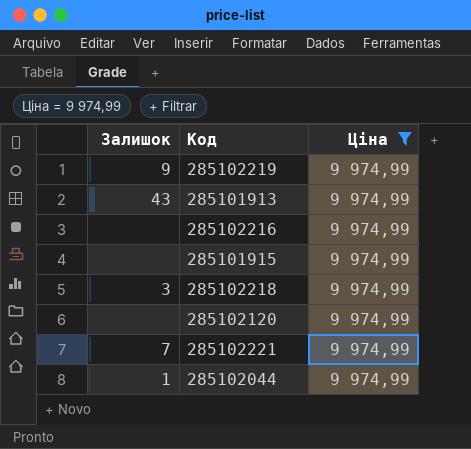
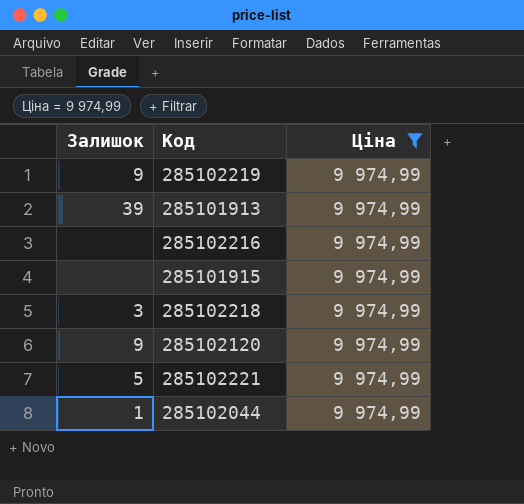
285101913 | Залишок: 43 -> 39
285102120 | Залишок: none -> 9
285102221 | Залишок: 7 -> 5

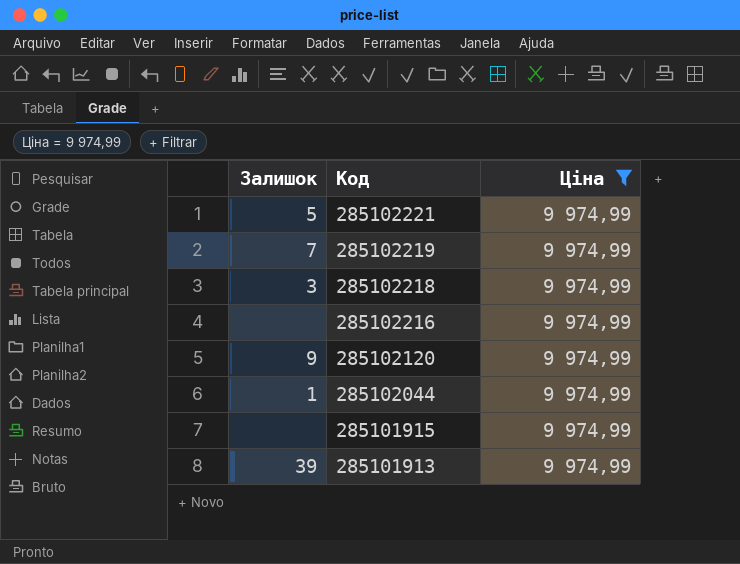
row order: none -> Код descending
285102219 | Залишок: 9 -> 7

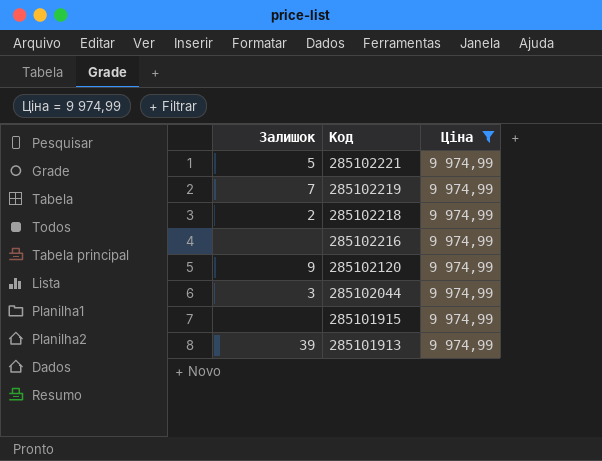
285102218 | Залишок: 3 -> 2
285102044 | Залишок: 1 -> 3

